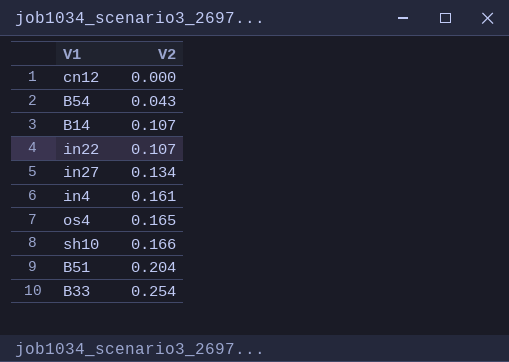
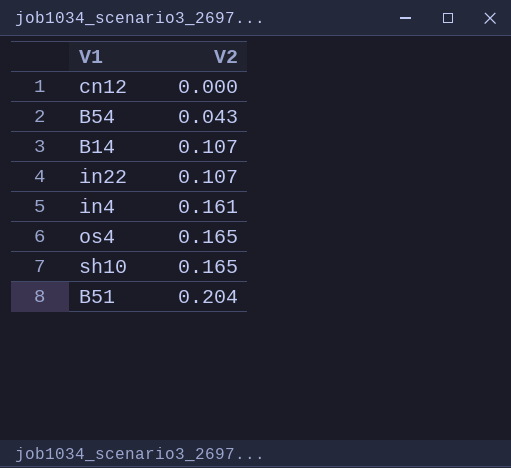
row in27: 0.134 -> none
row B33: 0.254 -> none
sh10 | V2: 0.166 -> 0.165

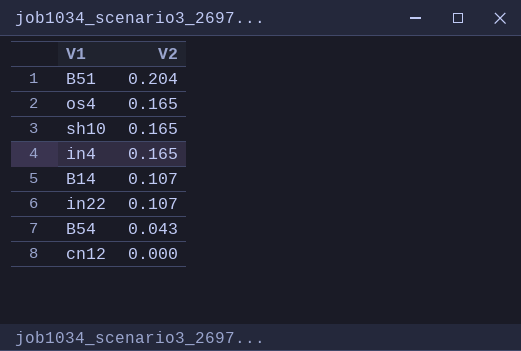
row order: V2 ascending -> V2 descending
in4 | V2: 0.161 -> 0.165

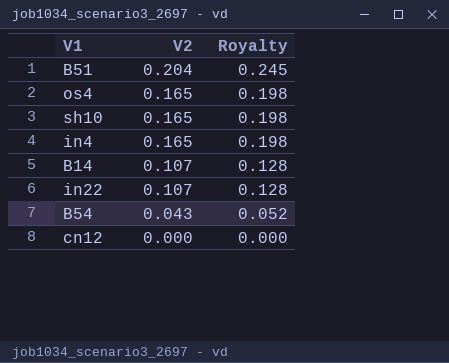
column Royalty | formula: none -> [V2] * 1.2

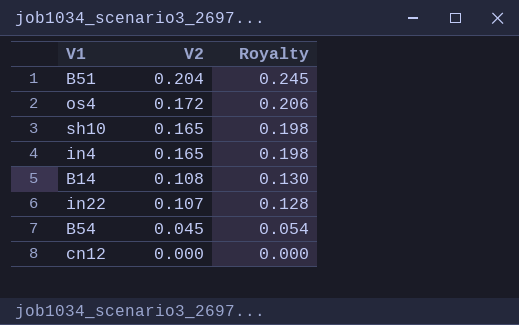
os4 | V2: 0.165 -> 0.172
os4 | Royalty: 0.198 -> 0.206
B14 | V2: 0.107 -> 0.108
B14 | Royalty: 0.128 -> 0.130
B54 | V2: 0.043 -> 0.045
B54 | Royalty: 0.052 -> 0.054

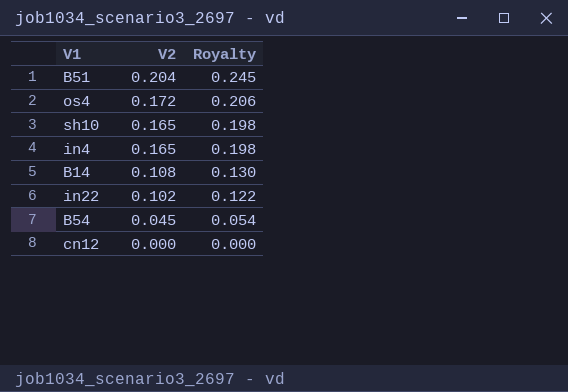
in22 | V2: 0.107 -> 0.102
in22 | Royalty: 0.128 -> 0.122

